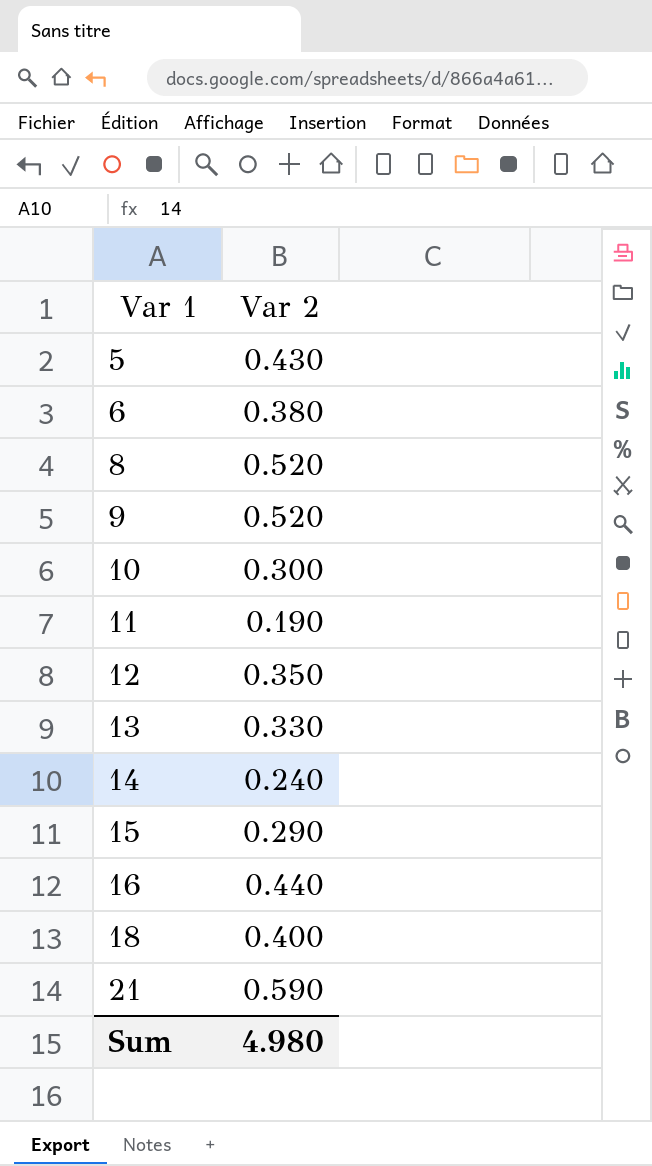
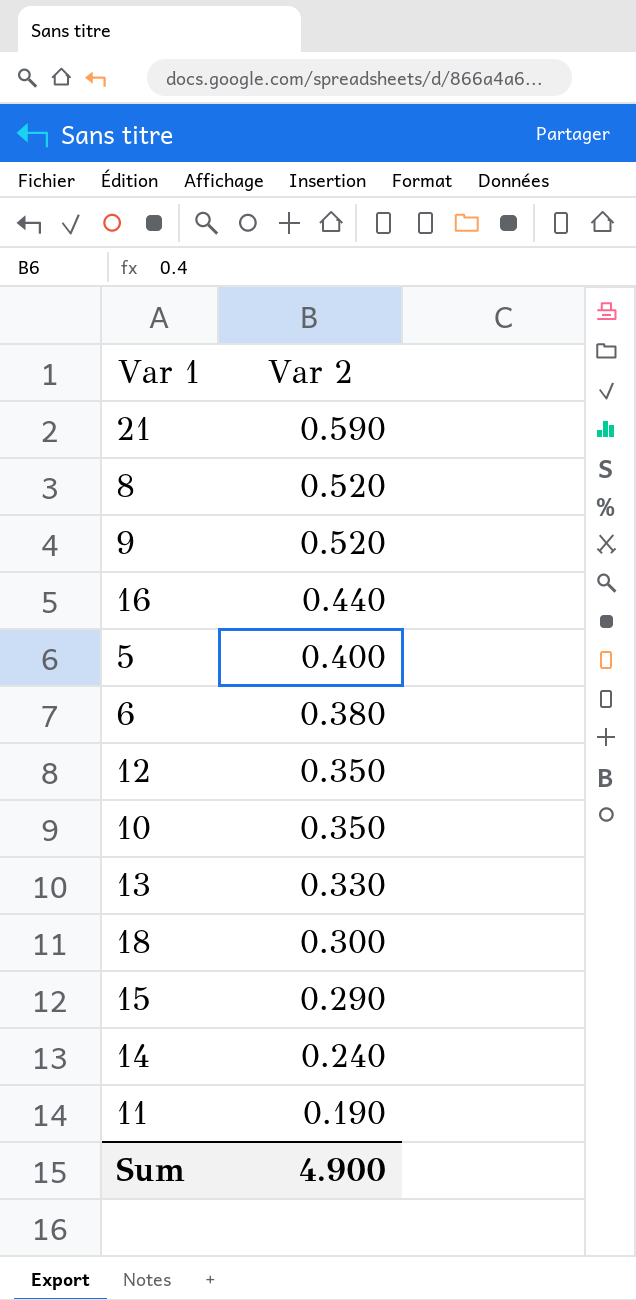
row order: Var 1 ascending -> Var 2 descending
5 | Var 2: 0.430 -> 0.400
10 | Var 2: 0.300 -> 0.350
18 | Var 2: 0.400 -> 0.300
Sum | Var 2: 4.980 -> 4.900

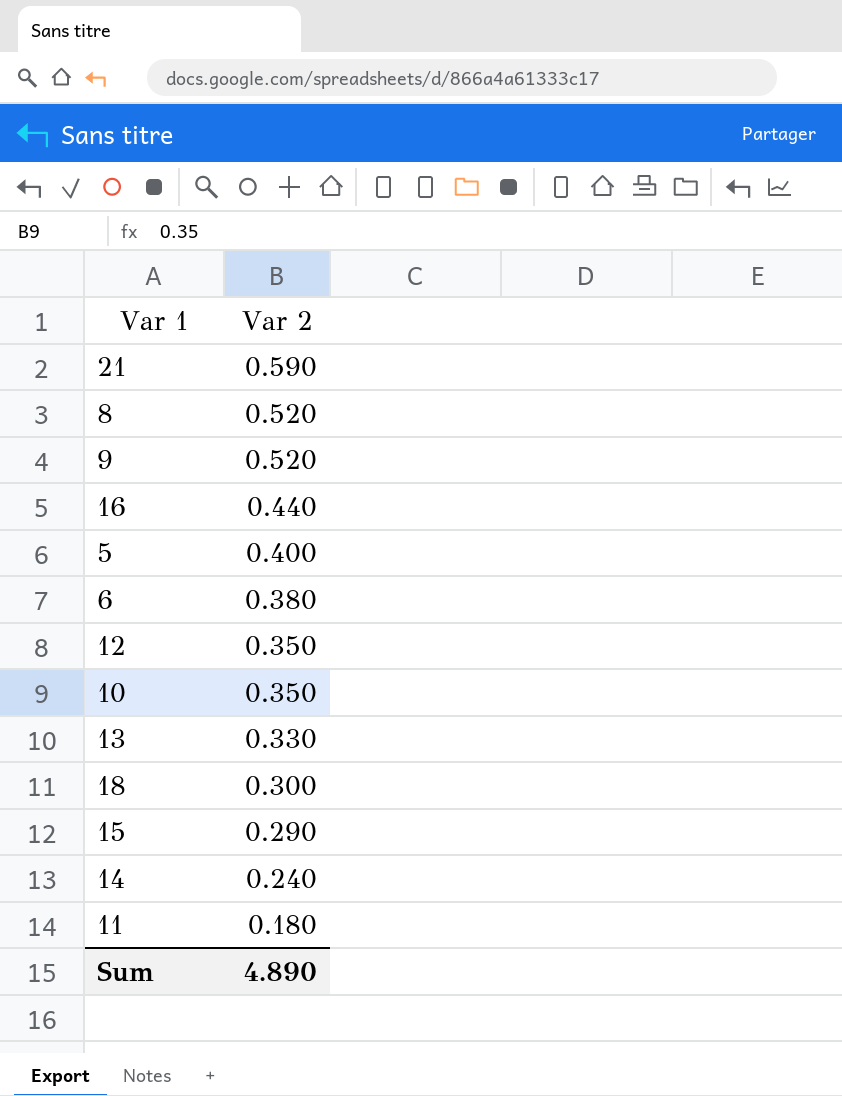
11 | Var 2: 0.190 -> 0.180
Sum | Var 2: 4.900 -> 4.890

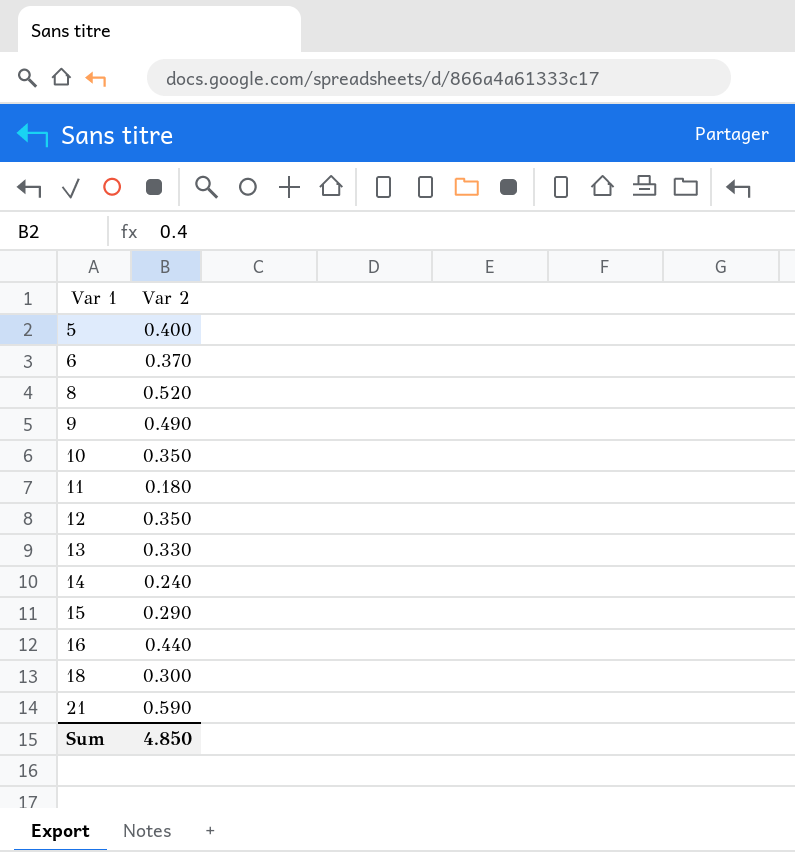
row order: Var 2 descending -> Var 1 ascending
6 | Var 2: 0.380 -> 0.370
9 | Var 2: 0.520 -> 0.490
Sum | Var 2: 4.890 -> 4.850

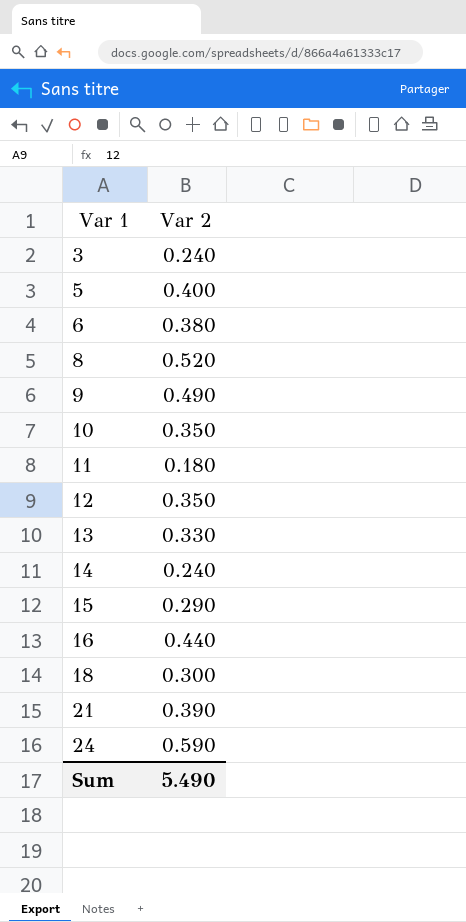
row 3: none -> 0.240
6 | Var 2: 0.370 -> 0.380
21 | Var 2: 0.590 -> 0.390
row 24: none -> 0.590
Sum | Var 2: 4.850 -> 5.490

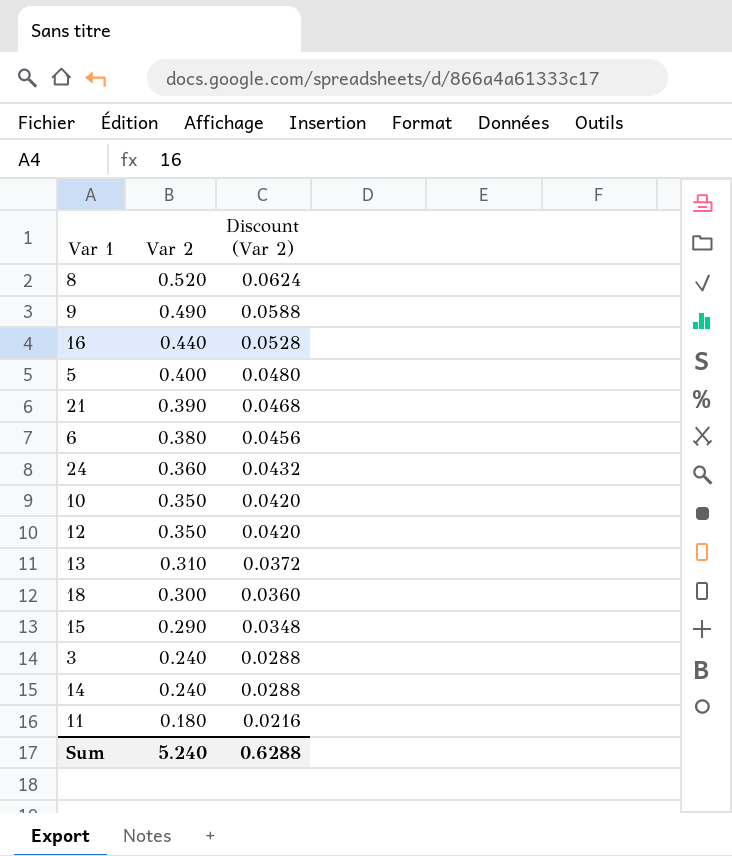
row order: Var 1 ascending -> Var 2 descending
column Discount (Var 2) | formula: none -> [Var 2] * 0.12
24 | Var 2: 0.590 -> 0.360
13 | Var 2: 0.330 -> 0.310
Sum | Var 2: 5.490 -> 5.240

